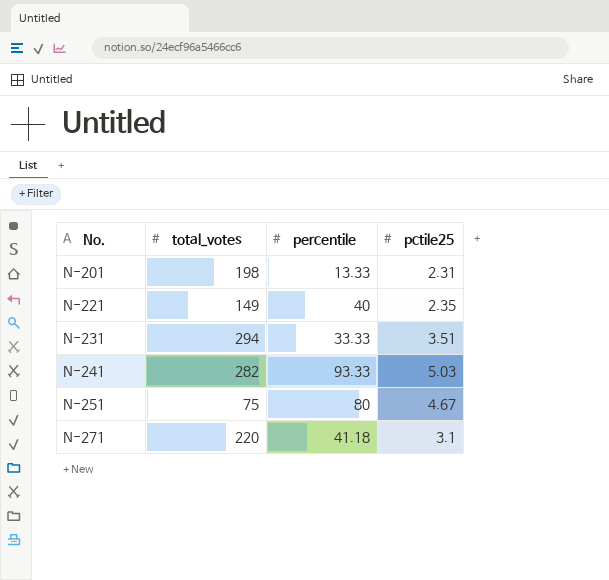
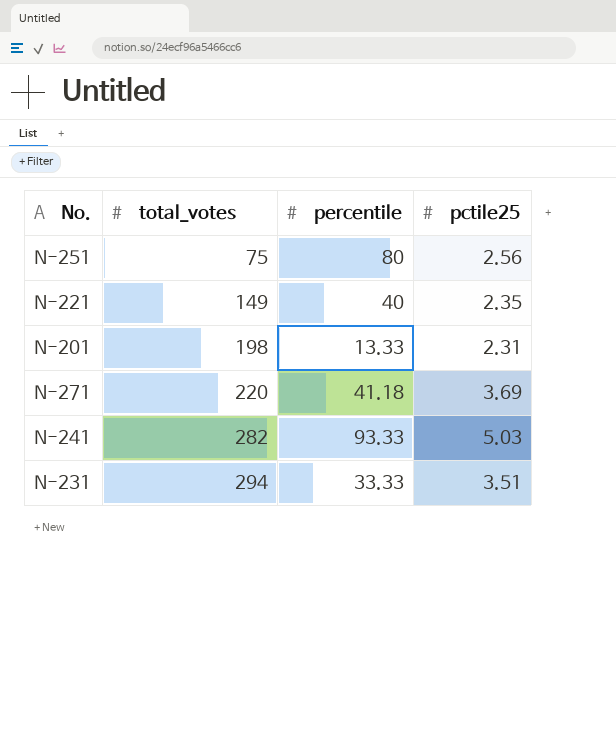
row order: No. ascending -> total_votes ascending
N-251 | pctile25: 4.67 -> 2.56
N-271 | pctile25: 3.1 -> 3.69

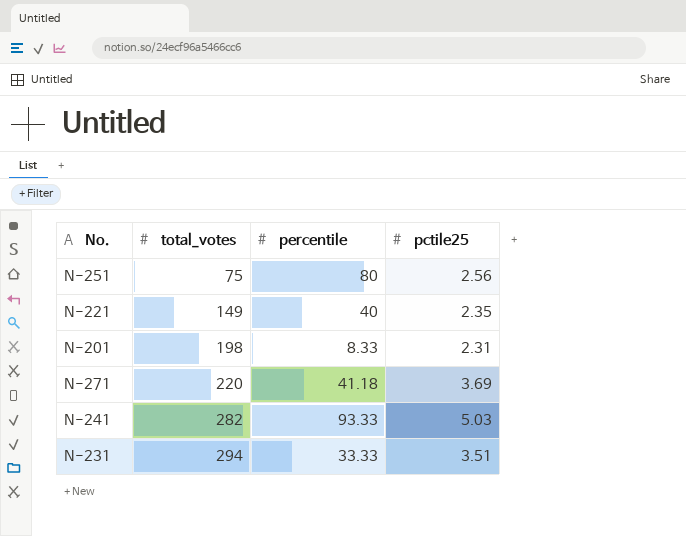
N-201 | percentile: 13.33 -> 8.33

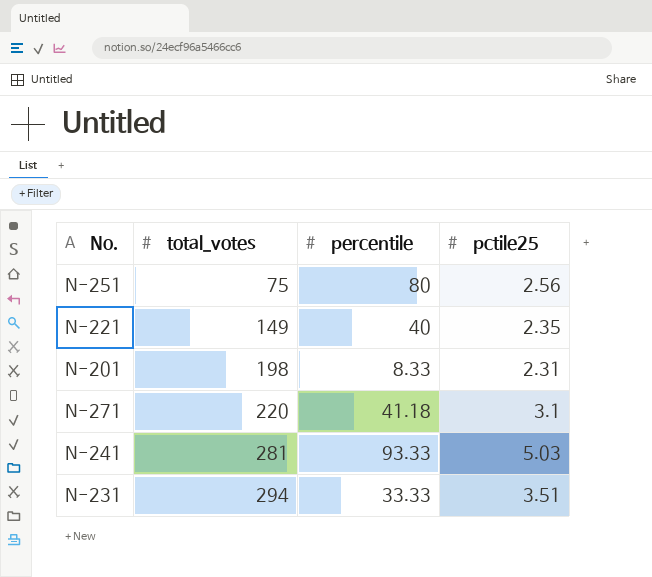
N-271 | pctile25: 3.69 -> 3.1
N-241 | total_votes: 282 -> 281

